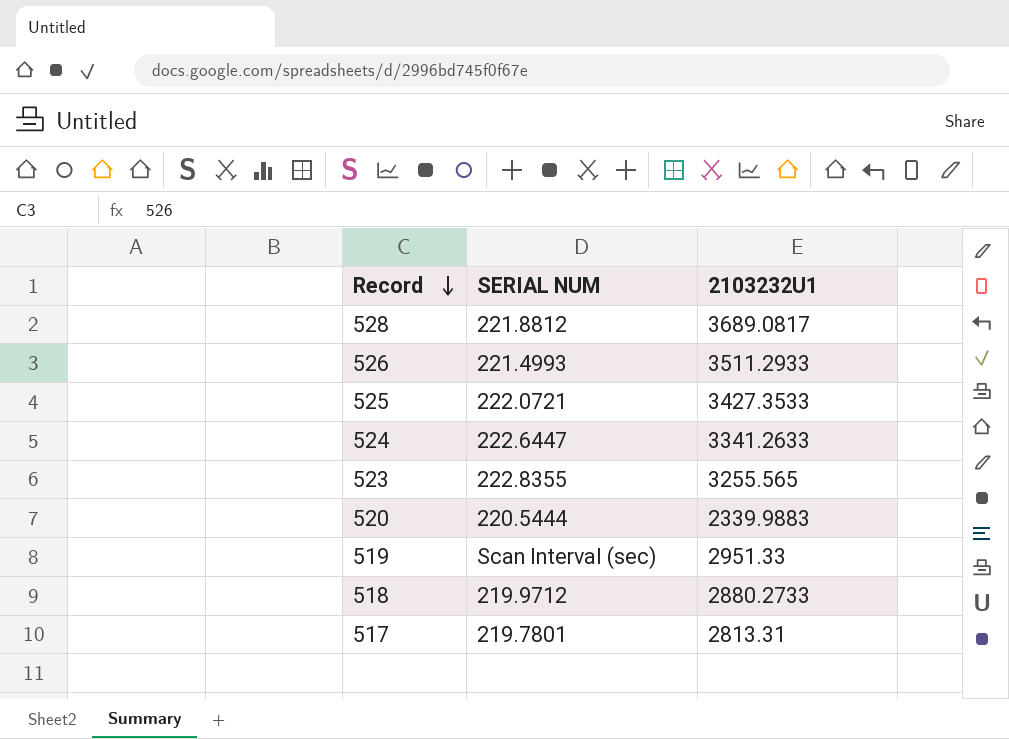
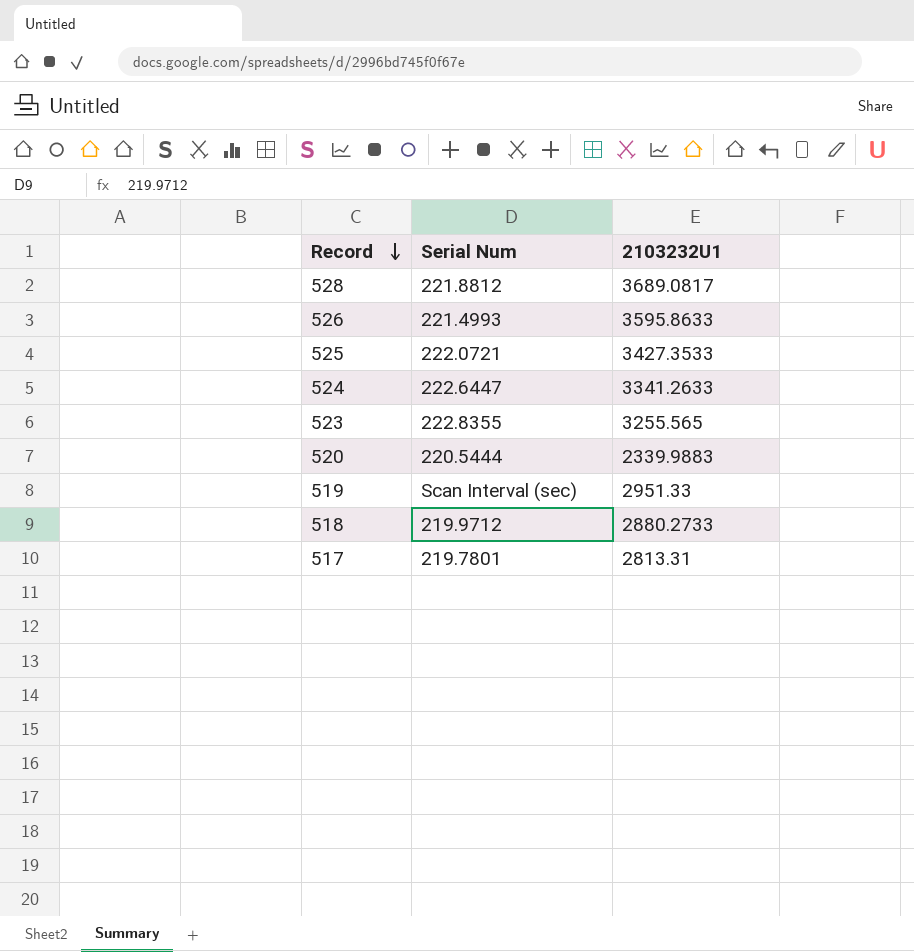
column name: SERIAL NUM -> Serial Num
526 | 2103232U1: 3511.2933 -> 3595.8633

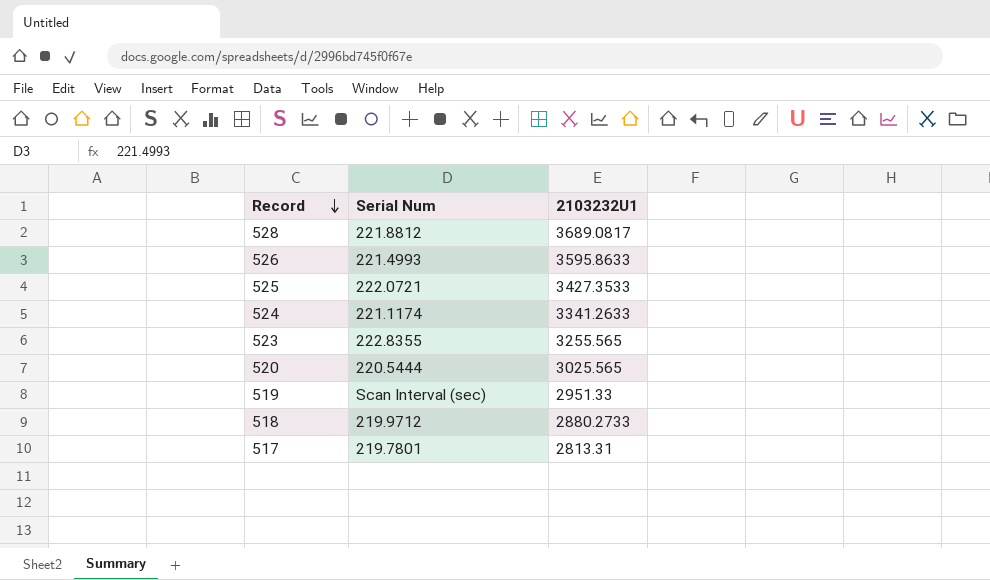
524 | Serial Num: 222.6447 -> 221.1174
520 | 2103232U1: 2339.9883 -> 3025.565

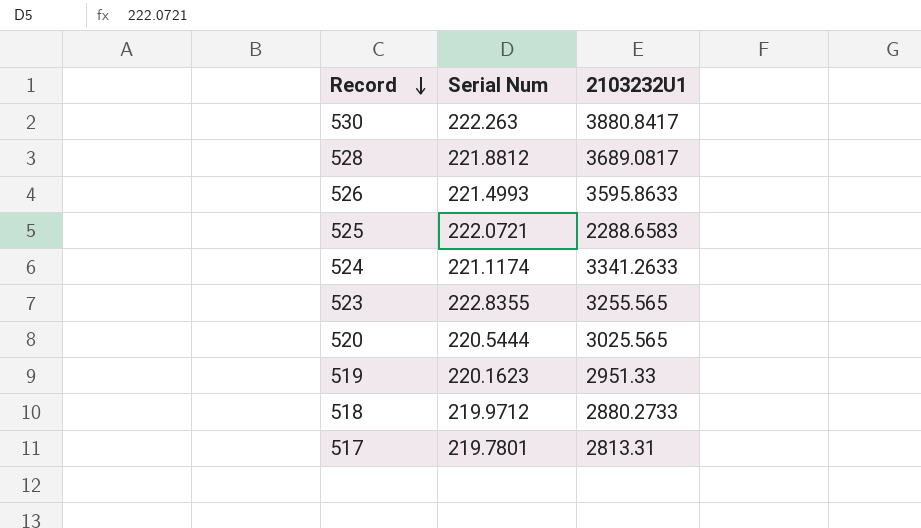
row 530: none -> 222.263 | 3880.8417
525 | 2103232U1: 3427.3533 -> 2288.6583
519 | Serial Num: Scan Interval (sec) -> 220.1623

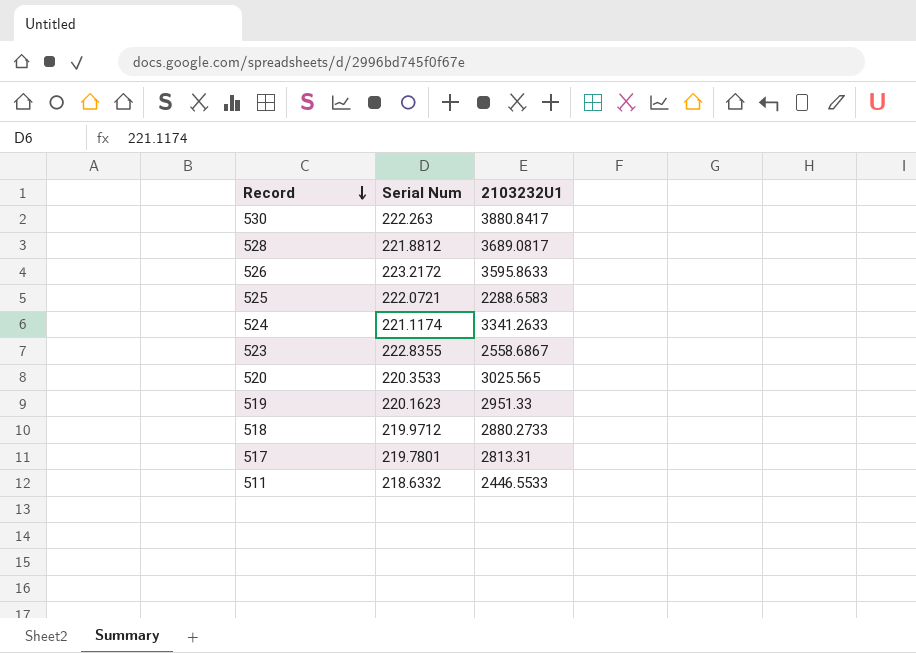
526 | Serial Num: 221.4993 -> 223.2172
523 | 2103232U1: 3255.565 -> 2558.6867
520 | Serial Num: 220.5444 -> 220.3533
row 511: none -> 218.6332 | 2446.5533

